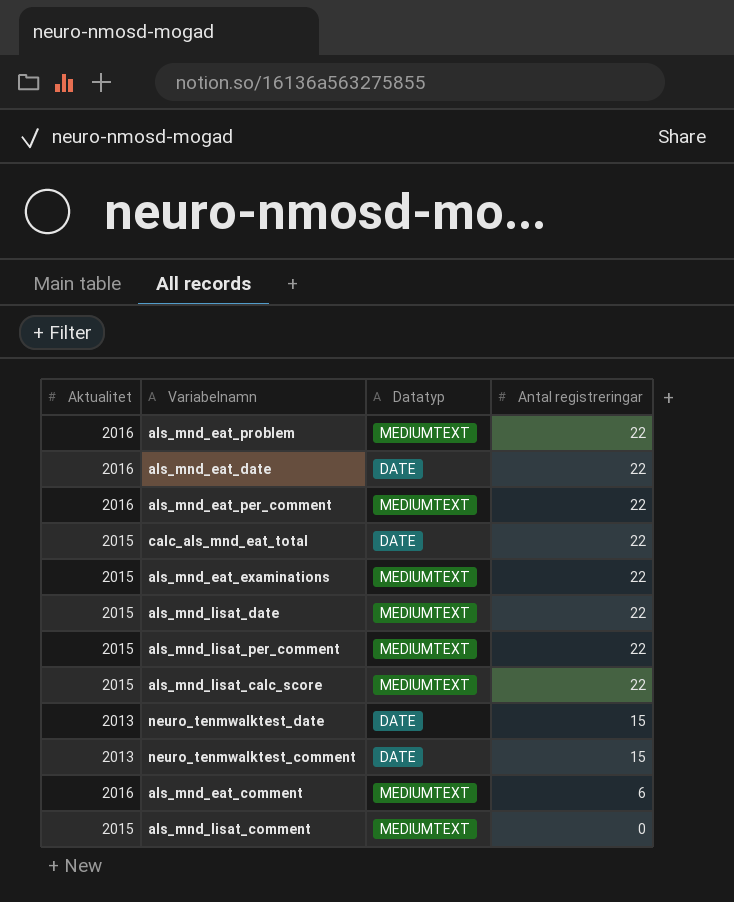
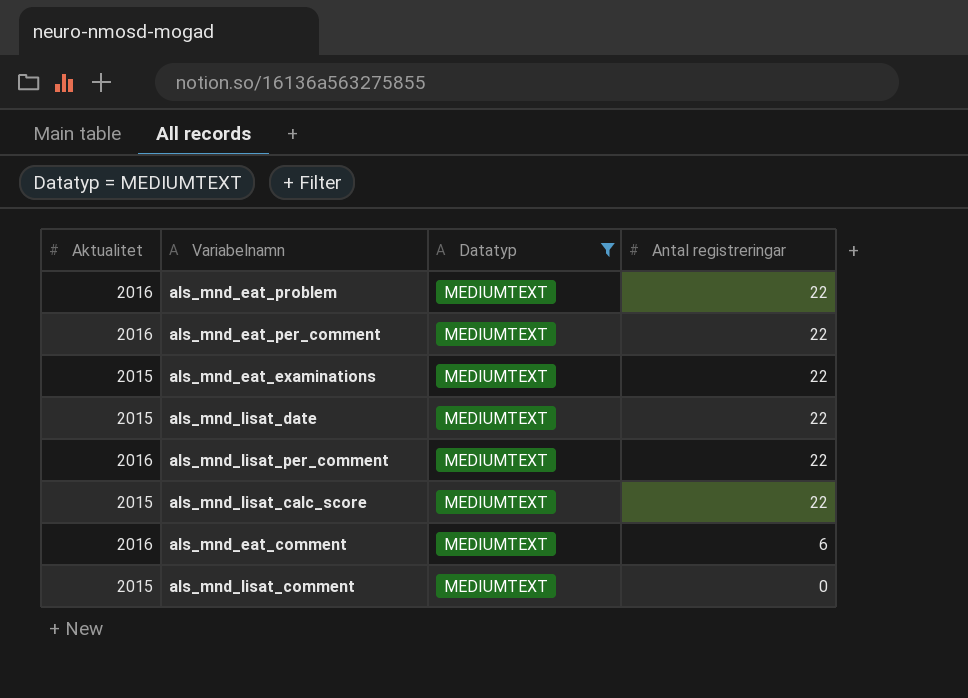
filter: none -> Datatyp = MEDIUMTEXT
als_mnd_lisat_per_comment | Aktualitet: 2015 -> 2016

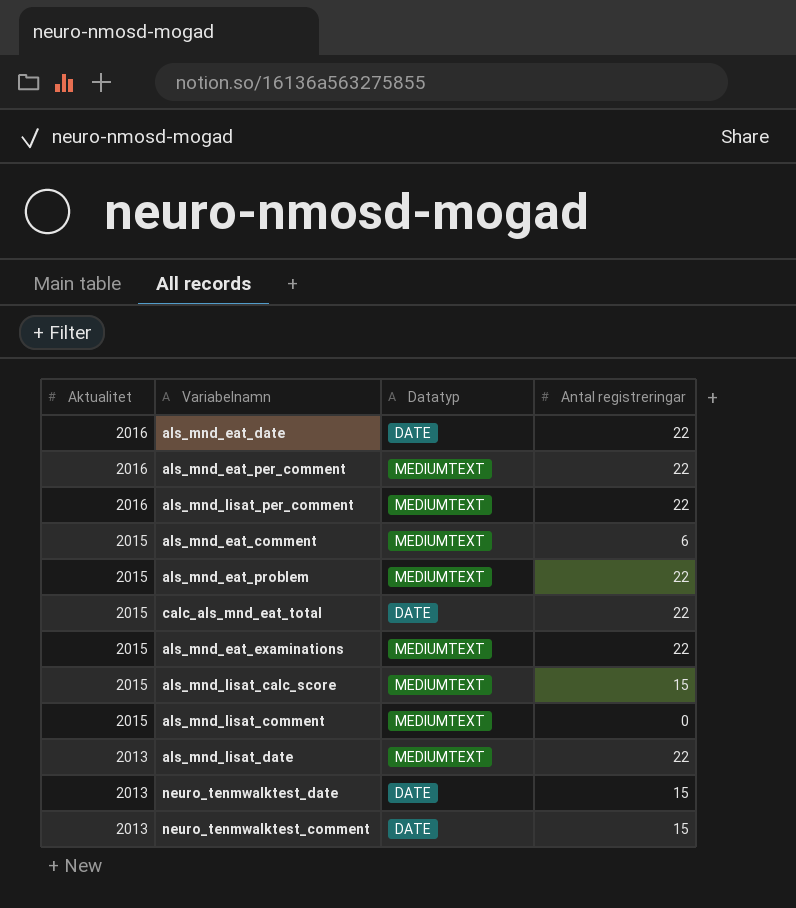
filter: Datatyp = MEDIUMTEXT -> none
row order: Antal registreringar descending -> Aktualitet descending
als_mnd_eat_comment | Aktualitet: 2016 -> 2015
als_mnd_eat_problem | Aktualitet: 2016 -> 2015
als_mnd_lisat_calc_score | Antal registreringar: 22 -> 15
als_mnd_lisat_date | Aktualitet: 2015 -> 2013

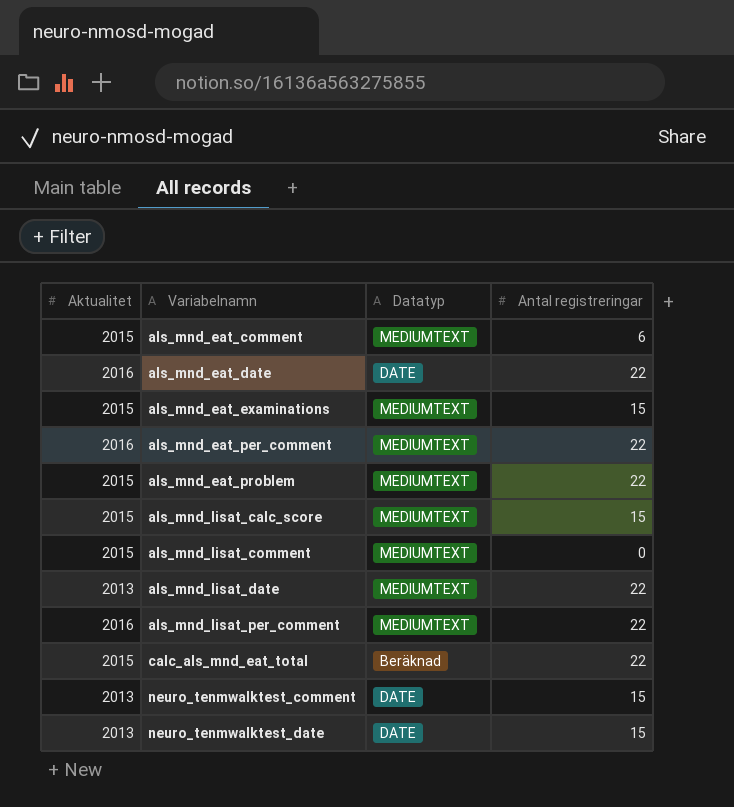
row order: Aktualitet descending -> Variabelnamn ascending
als_mnd_eat_examinations | Antal registreringar: 22 -> 15
calc_als_mnd_eat_total | Datatyp: DATE -> Beräknad

